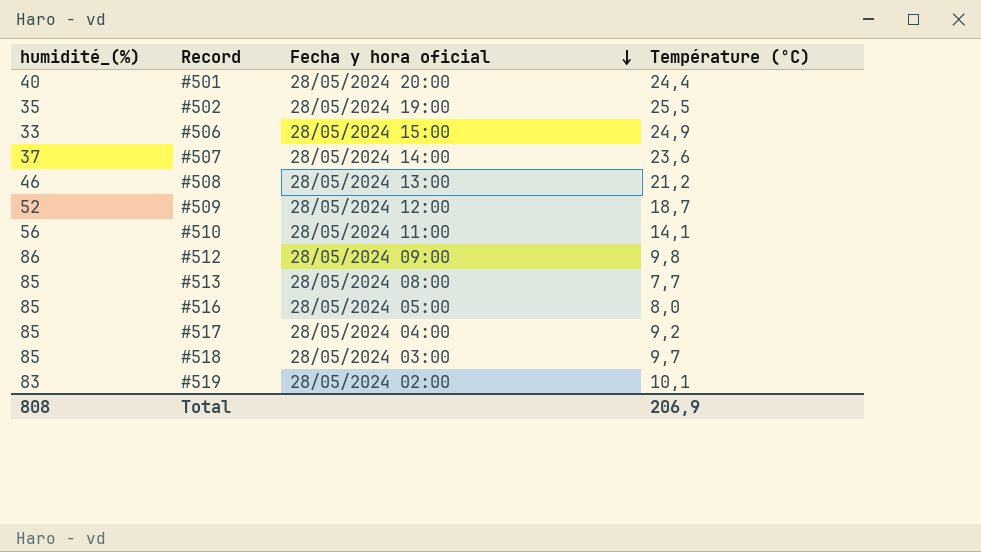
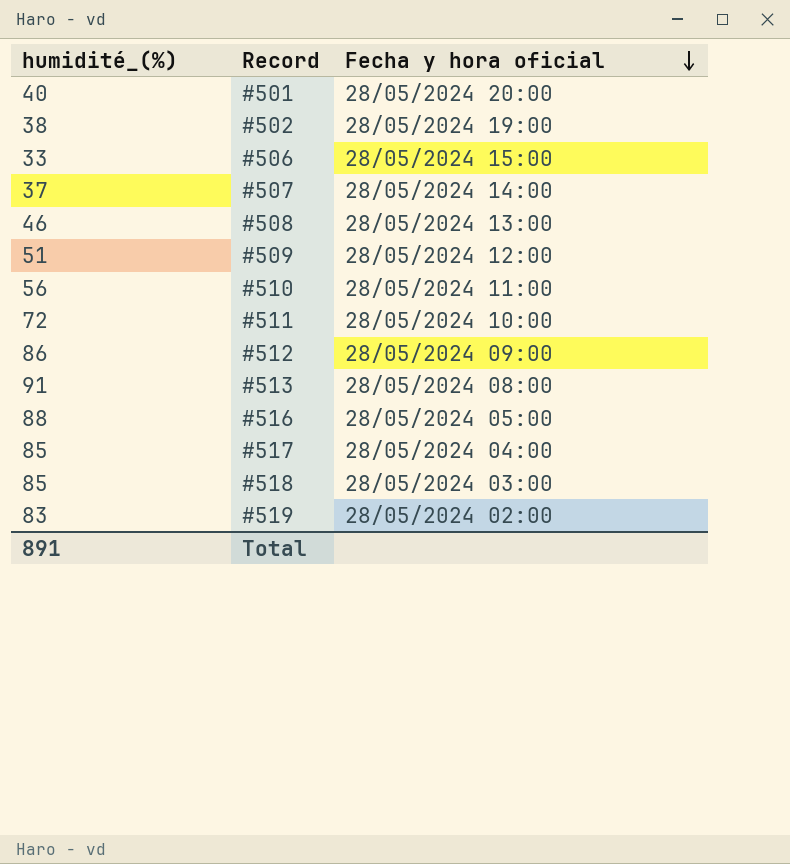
column Température (ºC) | position: 4 -> none
#502 | humidité_(%): 35 -> 38
#509 | humidité_(%): 52 -> 51
row #511: none -> 72 | 28/05/2024 10:00
#513 | humidité_(%): 85 -> 91
#516 | humidité_(%): 85 -> 88
Total | humidité_(%): 808 -> 891

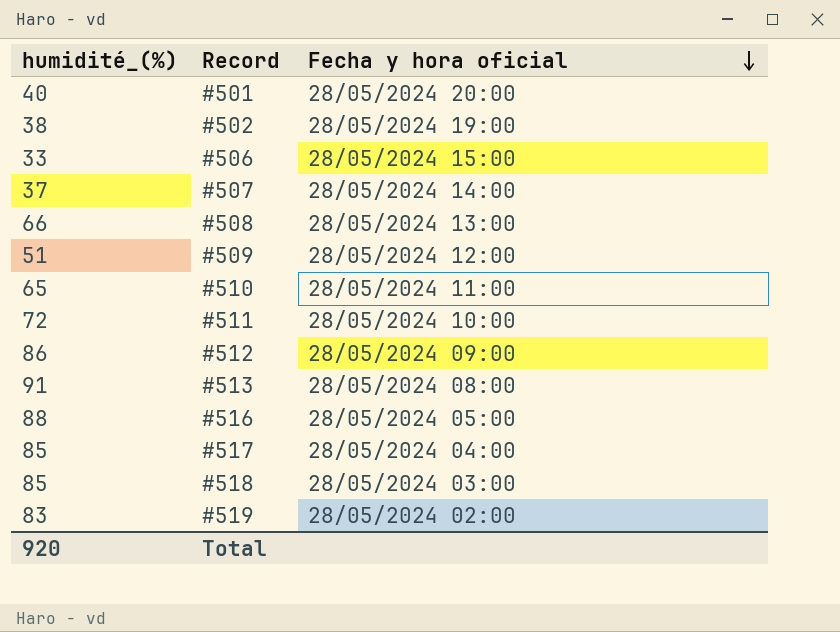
#508 | humidité_(%): 46 -> 66
#510 | humidité_(%): 56 -> 65
Total | humidité_(%): 891 -> 920

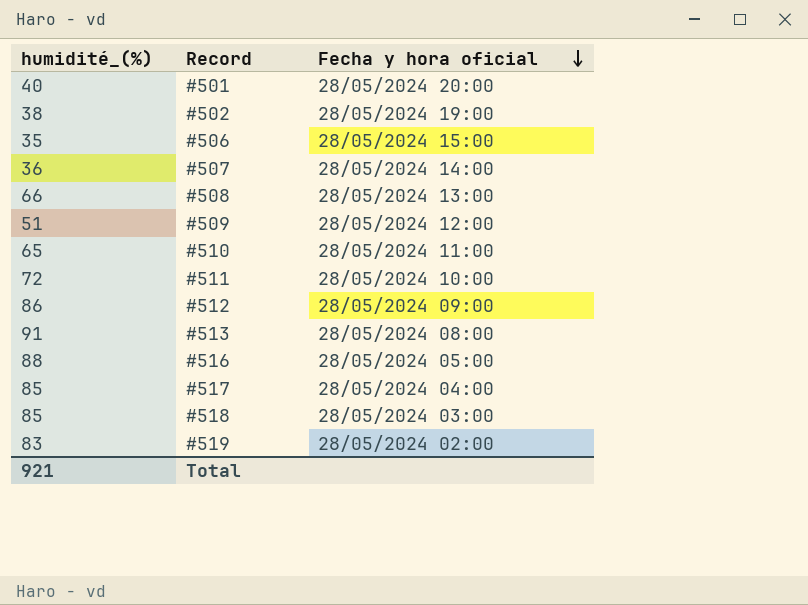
#506 | humidité_(%): 33 -> 35
#507 | humidité_(%): 37 -> 36
Total | humidité_(%): 920 -> 921

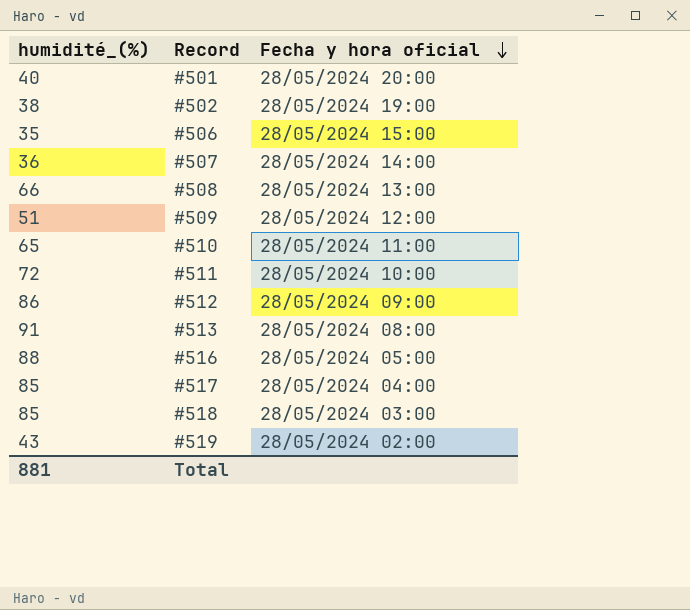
#519 | humidité_(%): 83 -> 43
Total | humidité_(%): 921 -> 881

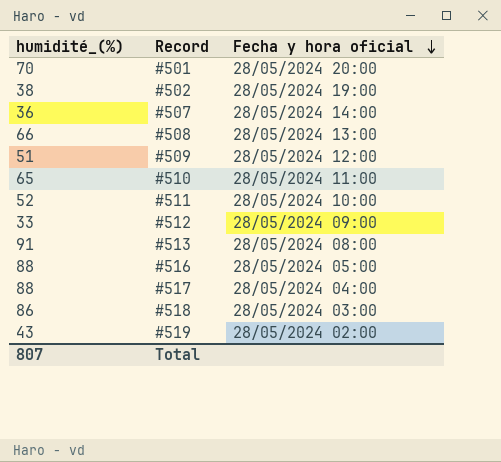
row #506: 35 | 28/05/2024 15:00 -> none
#501 | humidité_(%): 40 -> 70
#511 | humidité_(%): 72 -> 52
#512 | humidité_(%): 86 -> 33
#517 | humidité_(%): 85 -> 88
#518 | humidité_(%): 85 -> 86
Total | humidité_(%): 881 -> 807

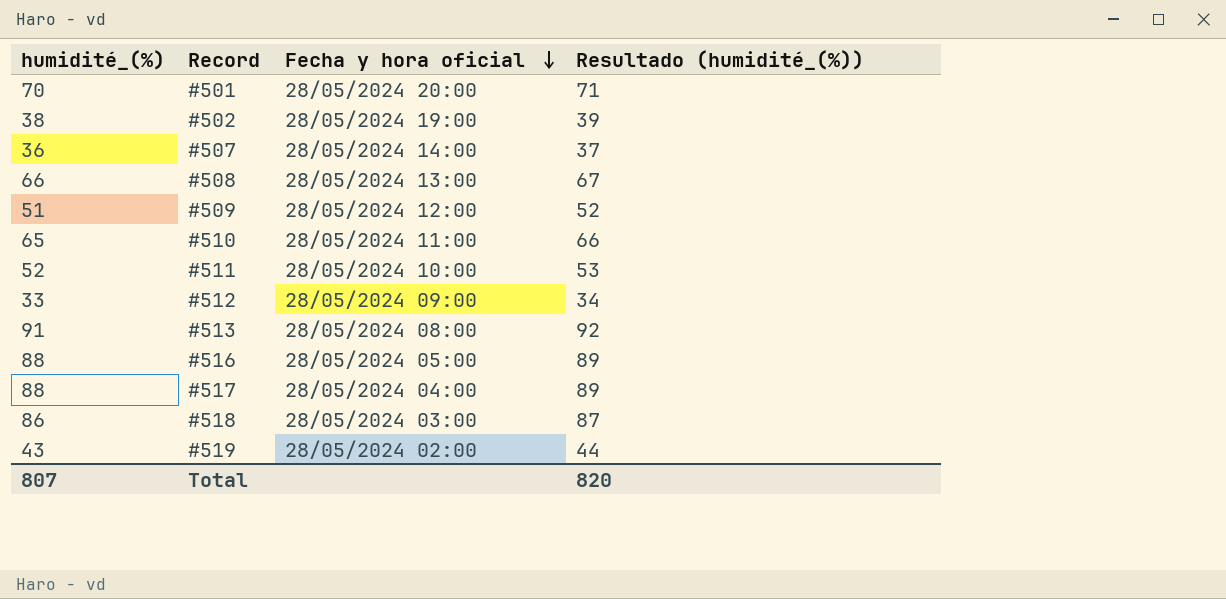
column Resultado (humidité_(%)) | formula: none -> [humidité_(%)] + 1

